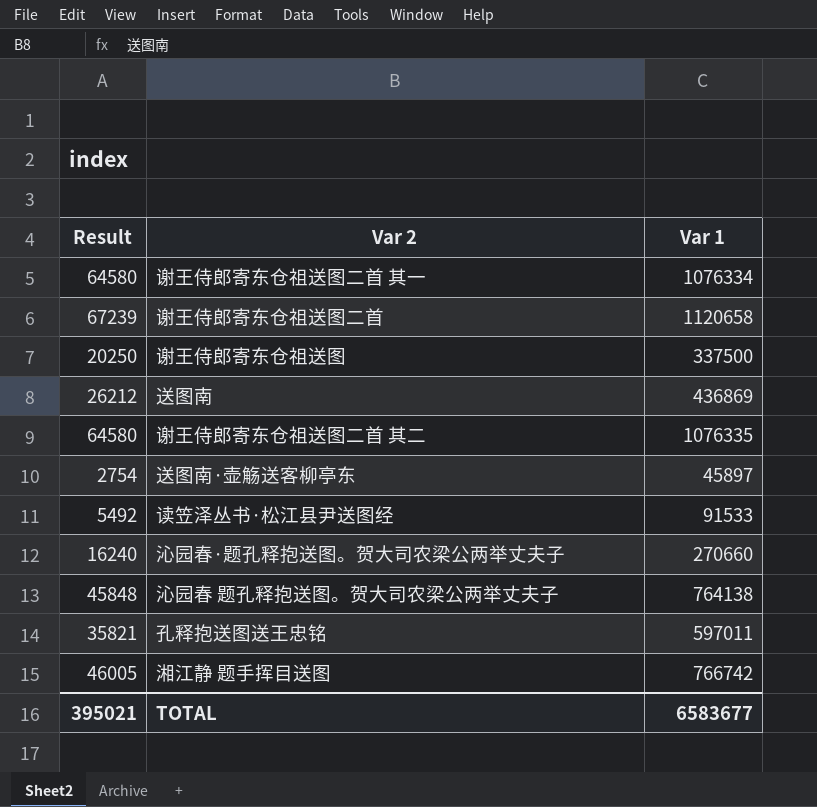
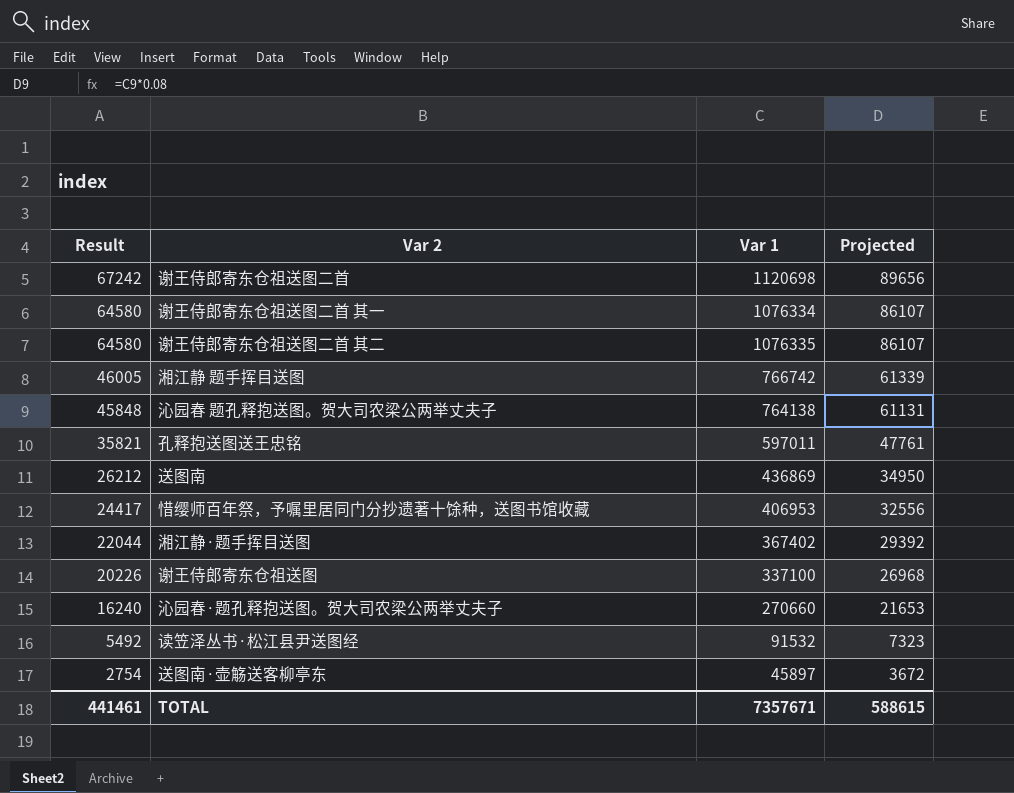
row order: none -> Result descending
column Projected | formula: none -> [Var 1] * 0.08
谢王侍郎寄东仓祖送图二首 | Result: 67239 -> 67242
谢王侍郎寄东仓祖送图二首 | Var 1: 1120658 -> 1120698
row 惜缨师百年祭，予嘱里居同门分抄遗著十馀种，送图书馆收藏: none -> 24417 | 406953 | 32556
row 湘江静·题手挥目送图: none -> 22044 | 367402 | 29392
谢王侍郎寄东仓祖送图 | Result: 20250 -> 20226
谢王侍郎寄东仓祖送图 | Var 1: 337500 -> 337100
读笠泽丛书·松江县尹送图经 | Var 1: 91533 -> 91532
TOTAL | Result: 395021 -> 441461
TOTAL | Var 1: 6583677 -> 7357671

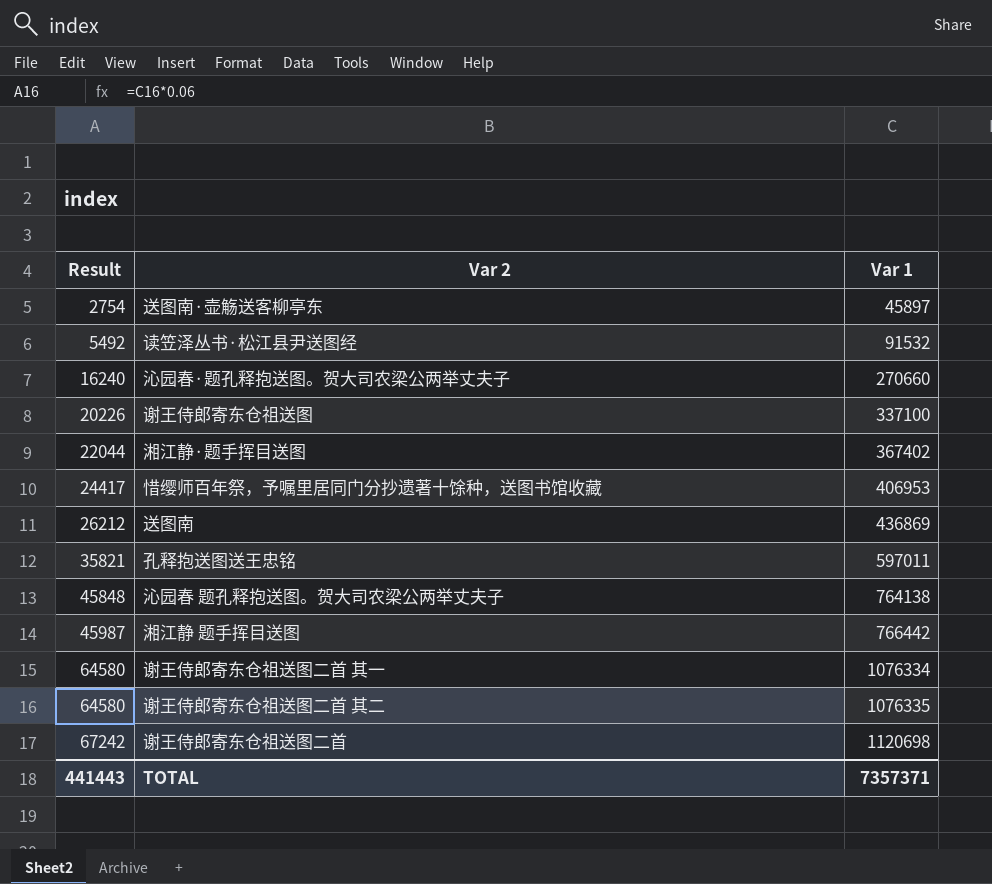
row order: Result descending -> Result ascending
column Projected | formula: [Var 1] * 0.08 -> none
湘江静 题手挥目送图 | Result: 46005 -> 45987
湘江静 题手挥目送图 | Var 1: 766742 -> 766442
TOTAL | Result: 441461 -> 441443
TOTAL | Var 1: 7357671 -> 7357371

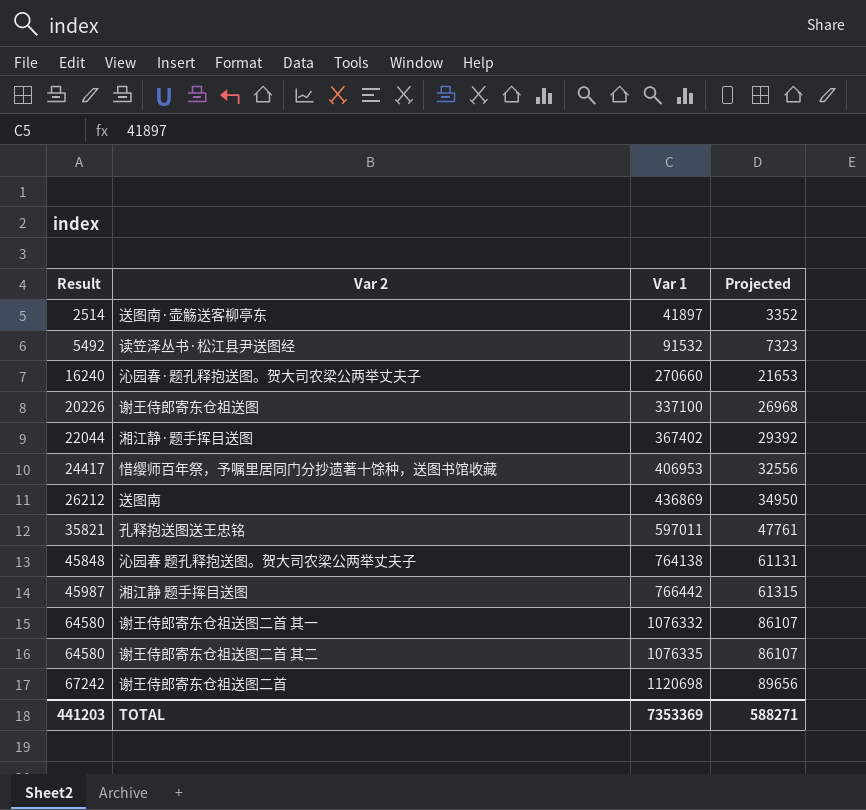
column Projected | formula: none -> [Var 1] * 0.08
送图南·壶觞送客柳亭东 | Result: 2754 -> 2514
送图南·壶觞送客柳亭东 | Var 1: 45897 -> 41897
谢王侍郎寄东仓祖送图二首 其一 | Var 1: 1076334 -> 1076332
TOTAL | Result: 441443 -> 441203
TOTAL | Var 1: 7357371 -> 7353369

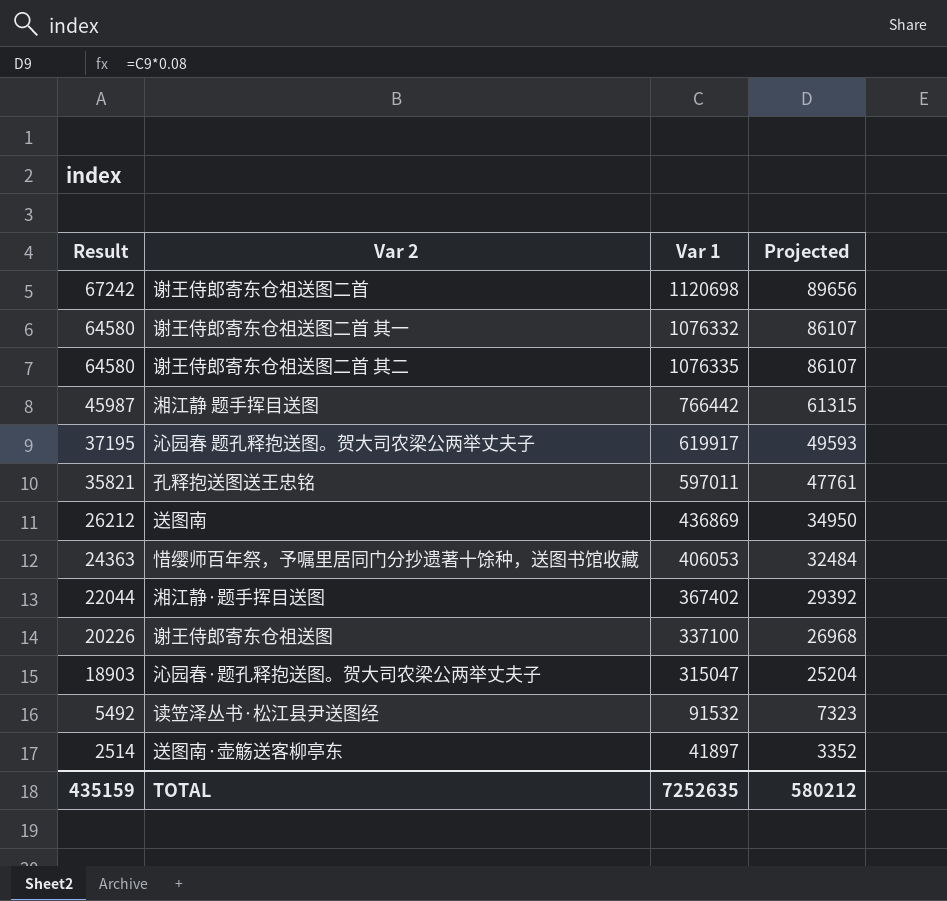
row order: Result ascending -> Result descending
沁园春 题孔释抱送图。贺大司农梁公两举丈夫子 | Result: 45848 -> 37195
沁园春 题孔释抱送图。贺大司农梁公两举丈夫子 | Var 1: 764138 -> 619917
沁园春 题孔释抱送图。贺大司农梁公两举丈夫子 | Projected: 61131 -> 49593
惜缨师百年祭，予嘱里居同门分抄遗著十馀种，送图书馆收藏 | Result: 24417 -> 24363
惜缨师百年祭，予嘱里居同门分抄遗著十馀种，送图书馆收藏 | Var 1: 406953 -> 406053
惜缨师百年祭，予嘱里居同门分抄遗著十馀种，送图书馆收藏 | Projected: 32556 -> 32484
沁园春·题孔释抱送图。贺大司农梁公两举丈夫子 | Result: 16240 -> 18903
沁园春·题孔释抱送图。贺大司农梁公两举丈夫子 | Var 1: 270660 -> 315047
沁园春·题孔释抱送图。贺大司农梁公两举丈夫子 | Projected: 21653 -> 25204
TOTAL | Result: 441203 -> 435159
TOTAL | Var 1: 7353369 -> 7252635
TOTAL | Projected: 588271 -> 580212

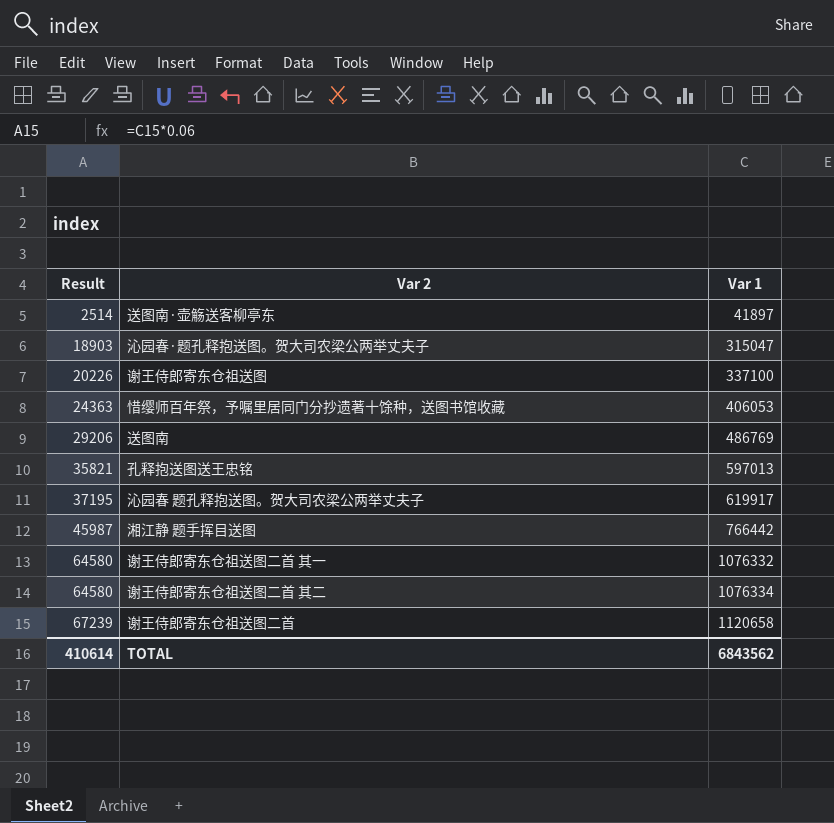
row order: Result descending -> Result ascending
column Projected | formula: [Var 1] * 0.08 -> none
row 湘江静·题手挥目送图: 22044 | 367402 | 29392 -> none
row 读笠泽丛书·松江县尹送图经: 5492 | 91532 | 7323 -> none
送图南 | Result: 26212 -> 29206
送图南 | Var 1: 436869 -> 486769
孔释抱送图送王忠铭 | Var 1: 597011 -> 597013
谢王侍郎寄东仓祖送图二首 其二 | Var 1: 1076335 -> 1076334
谢王侍郎寄东仓祖送图二首 | Result: 67242 -> 67239
谢王侍郎寄东仓祖送图二首 | Var 1: 1120698 -> 1120658
TOTAL | Result: 435159 -> 410614
TOTAL | Var 1: 7252635 -> 6843562

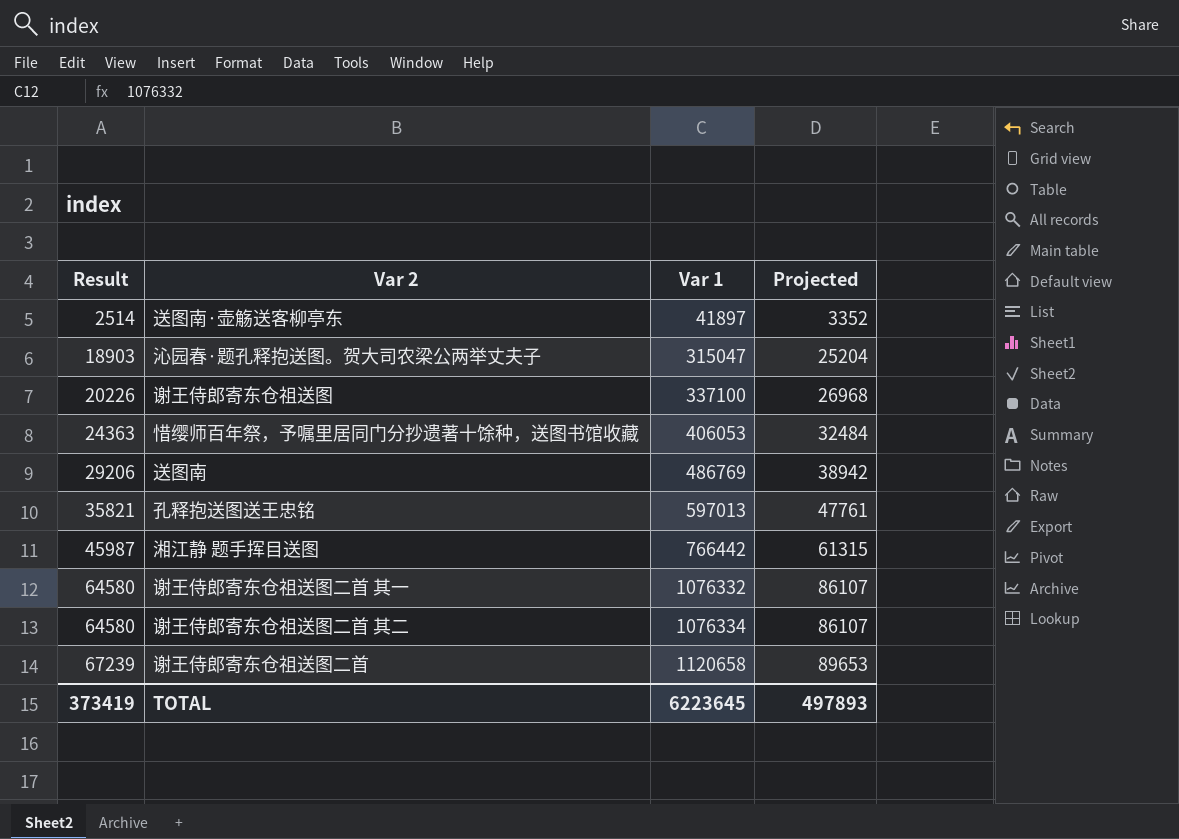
column Projected | formula: none -> [Var 1] * 0.08
row 沁园春 题孔释抱送图。贺大司农梁公两举丈夫子: 37195 | 619917 -> none
TOTAL | Result: 410614 -> 373419
TOTAL | Var 1: 6843562 -> 6223645

